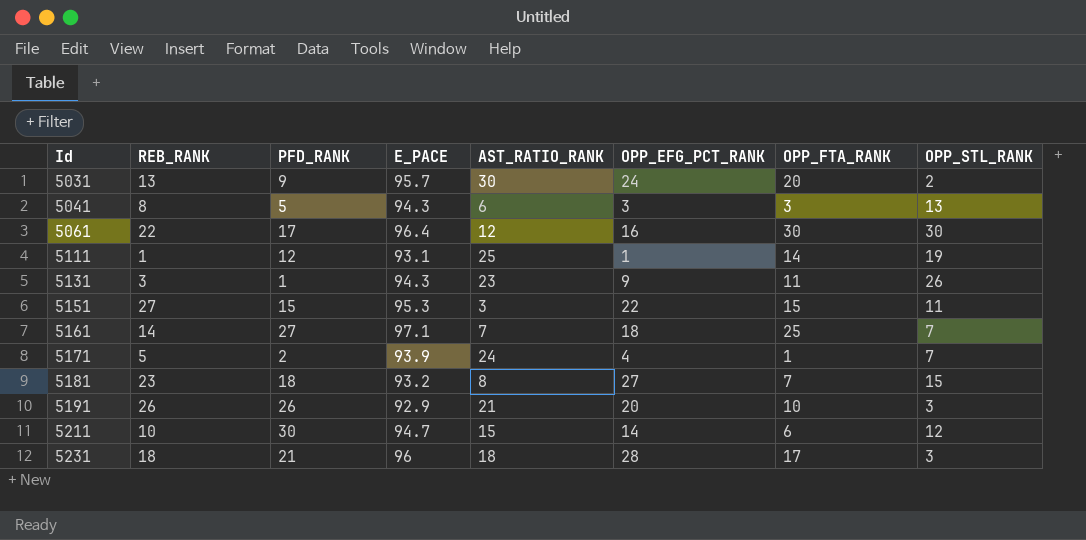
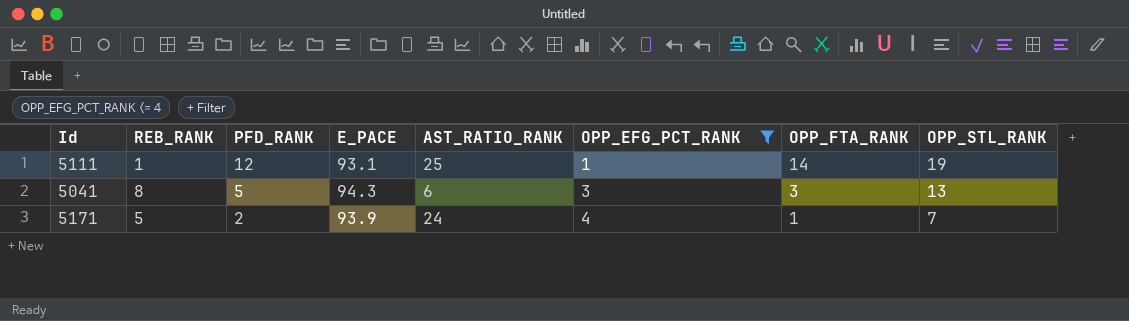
filter: none -> OPP_EFG_PCT_RANK <= 4
row order: Id ascending -> PFD_RANK descending

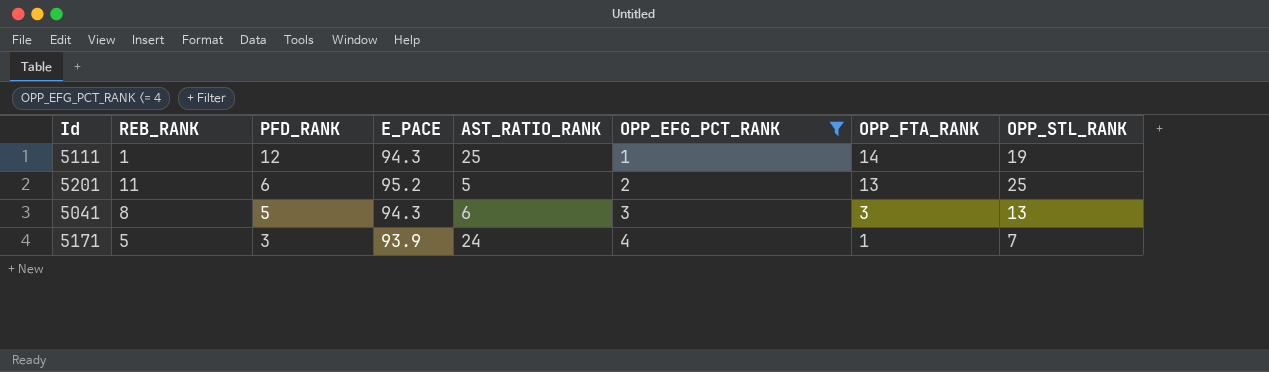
5111 | E_PACE: 93.1 -> 94.3
row 5201: none -> 11 | 6 | 95.2 | 5 | 2 | 13 | 25
5171 | PFD_RANK: 2 -> 3

